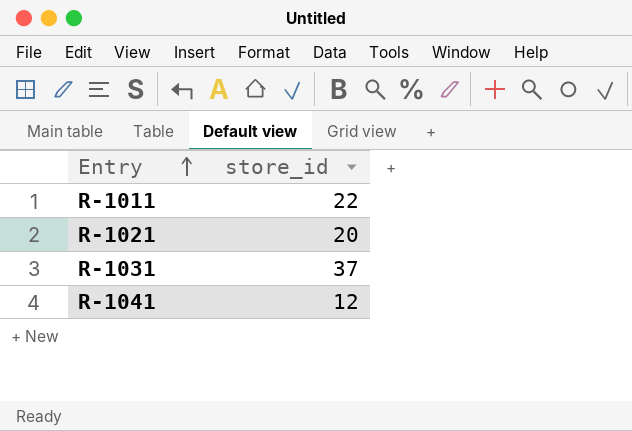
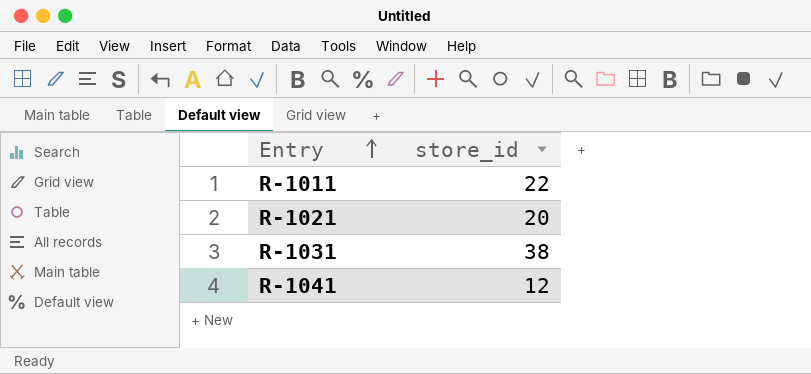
R-1031 | store_id: 37 -> 38

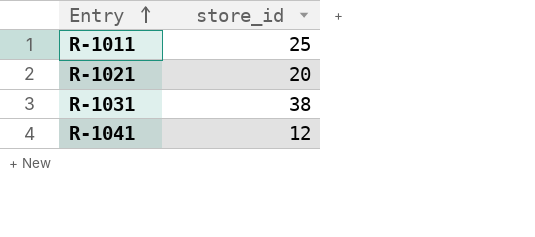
R-1011 | store_id: 22 -> 25

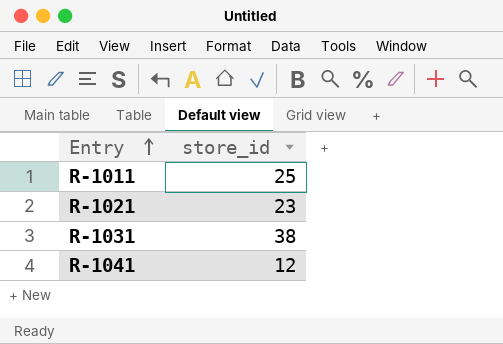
R-1021 | store_id: 20 -> 23

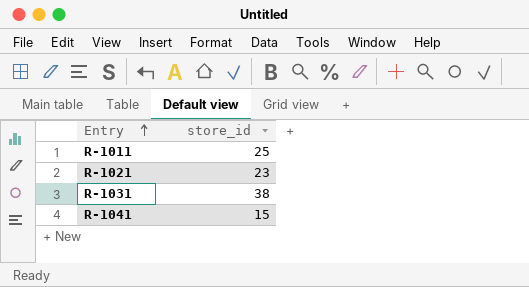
R-1041 | store_id: 12 -> 15

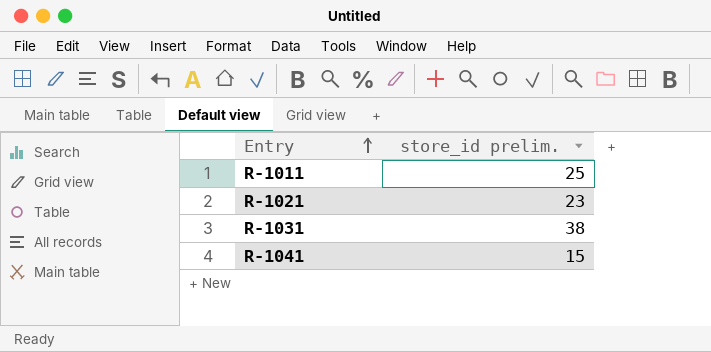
column name: store_id -> store_id prelim.

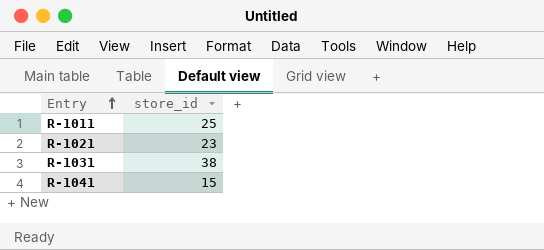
column name: store_id prelim. -> store_id

